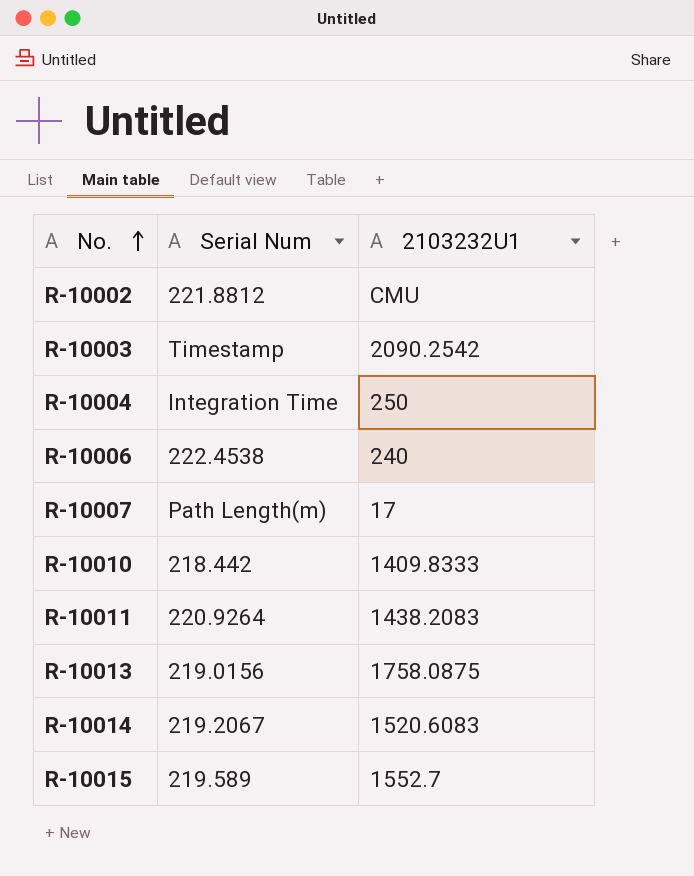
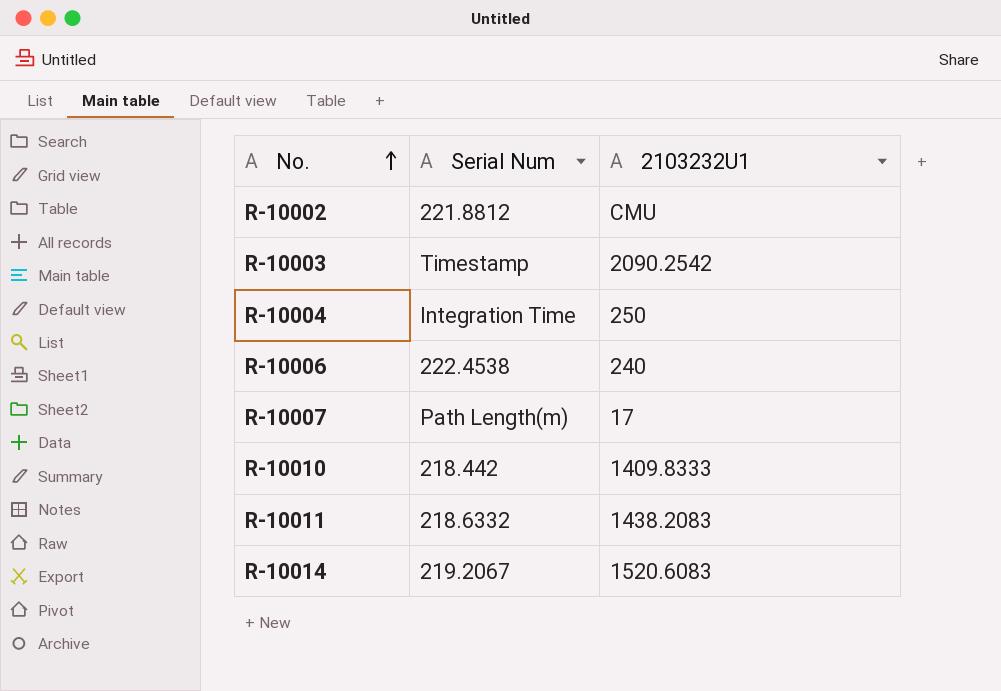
row R-10013: 219.0156 | 1758.0875 -> none
row R-10015: 219.589 | 1552.7 -> none
R-10011 | Serial Num: 220.9264 -> 218.6332

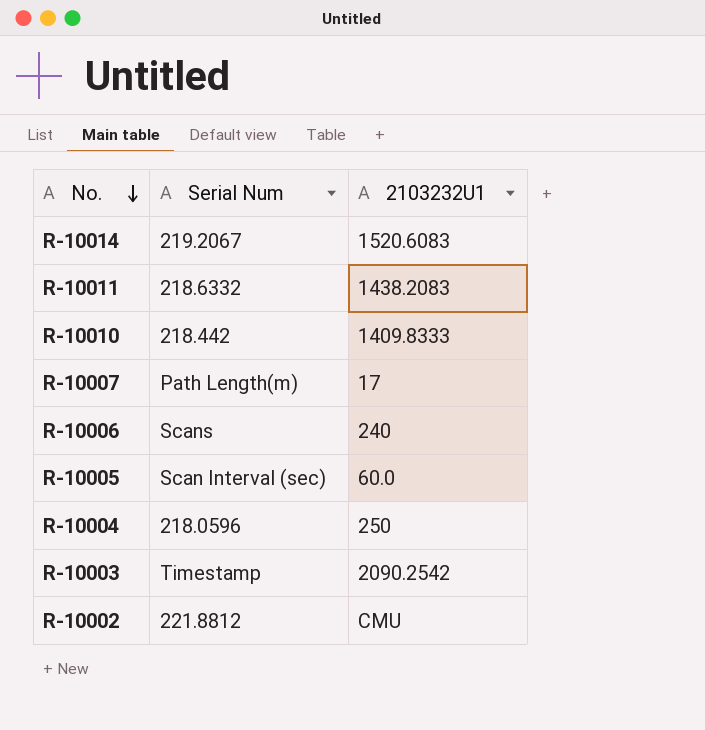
row order: No. ascending -> No. descending
R-10006 | Serial Num: 222.4538 -> Scans
row R-10005: none -> Scan Interval (sec) | 60.0
R-10004 | Serial Num: Integration Time -> 218.0596

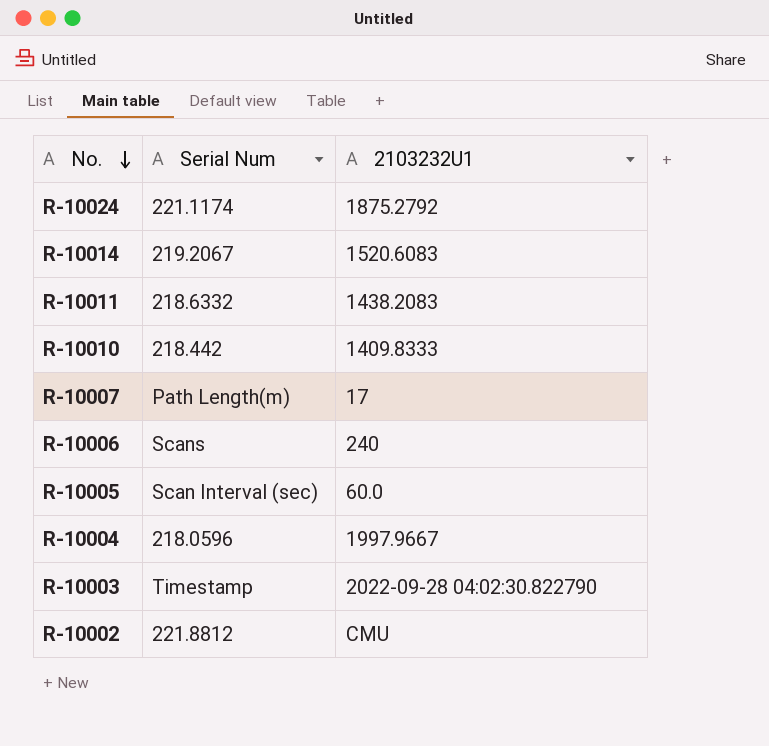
row R-10024: none -> 221.1174 | 1875.2792
R-10004 | 2103232U1: 250 -> 1997.9667
R-10003 | 2103232U1: 2090.2542 -> 2022-09-28 04:02:30.822790

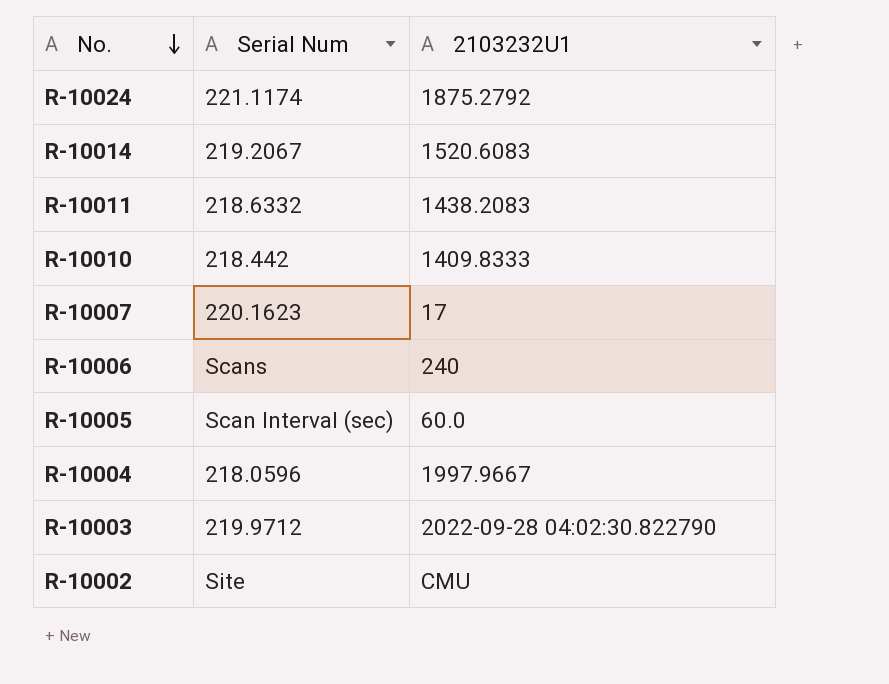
R-10007 | Serial Num: Path Length(m) -> 220.1623
R-10003 | Serial Num: Timestamp -> 219.9712
R-10002 | Serial Num: 221.8812 -> Site

